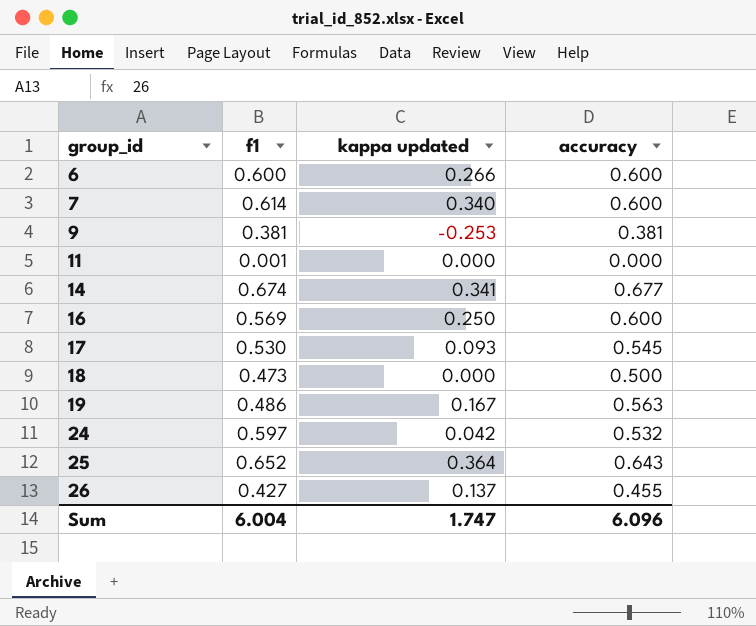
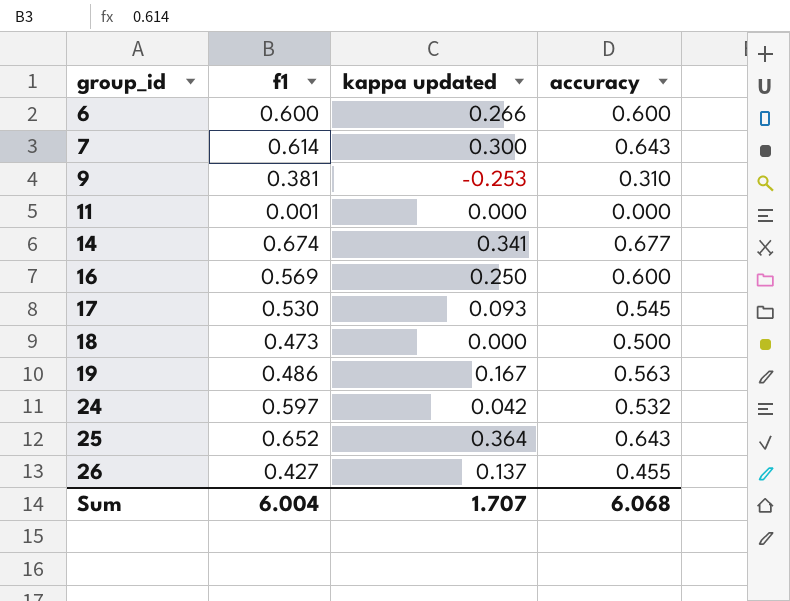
7 | kappa updated: 0.340 -> 0.300
7 | accuracy: 0.600 -> 0.643
9 | accuracy: 0.381 -> 0.310
Sum | kappa updated: 1.747 -> 1.707
Sum | accuracy: 6.096 -> 6.068

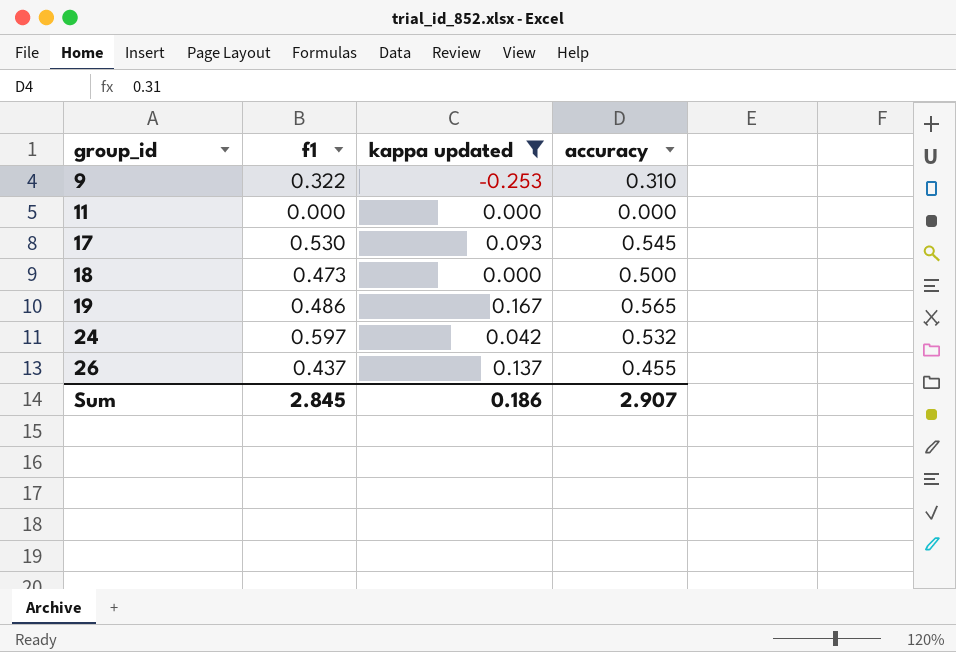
filter: none -> kappa updated <= 0.167
9 | f1: 0.381 -> 0.322
11 | f1: 0.001 -> 0.000
19 | accuracy: 0.563 -> 0.565
26 | f1: 0.427 -> 0.437
Sum | f1: 6.004 -> 2.845
Sum | kappa updated: 1.707 -> 0.186
Sum | accuracy: 6.068 -> 2.907

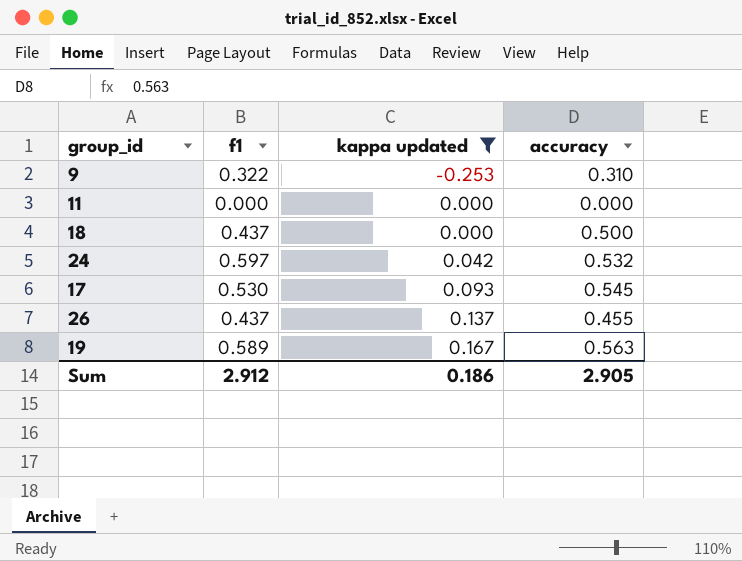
row order: group_id ascending -> kappa updated ascending
18 | f1: 0.473 -> 0.437
19 | f1: 0.486 -> 0.589
19 | accuracy: 0.565 -> 0.563
Sum | f1: 2.845 -> 2.912
Sum | accuracy: 2.907 -> 2.905

